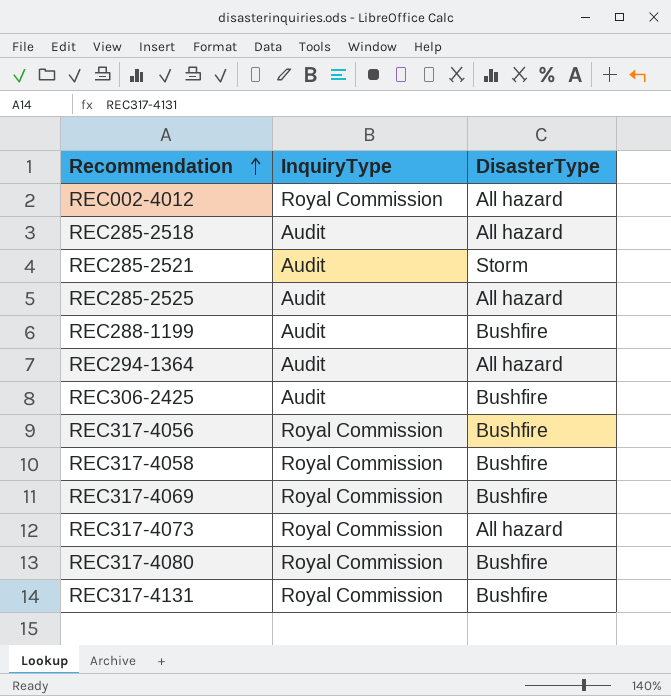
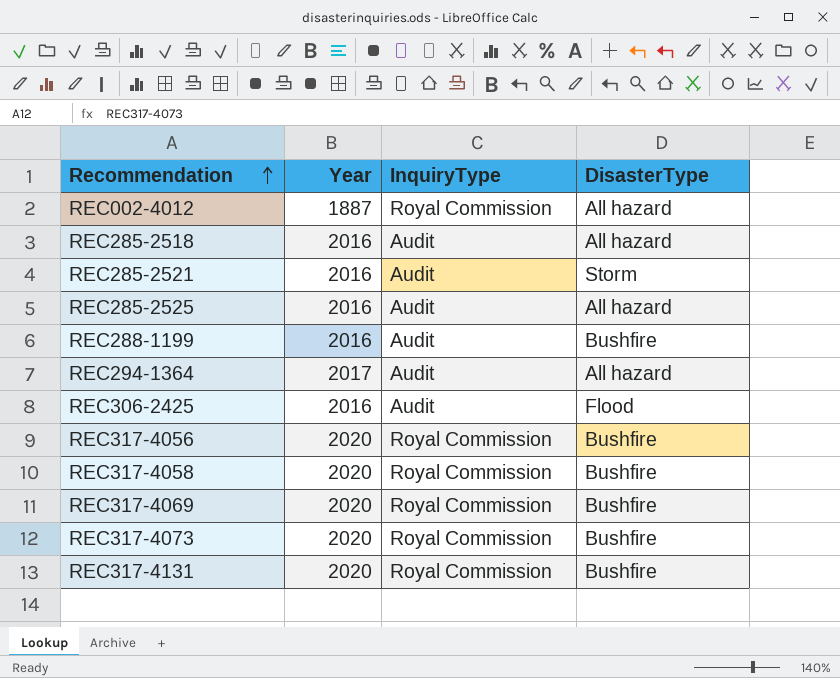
column Year | position: none -> 2
row REC317-4080: Royal Commission | Bushfire -> none
REC306-2425 | DisasterType: Bushfire -> Flood
REC317-4073 | DisasterType: All hazard -> Bushfire

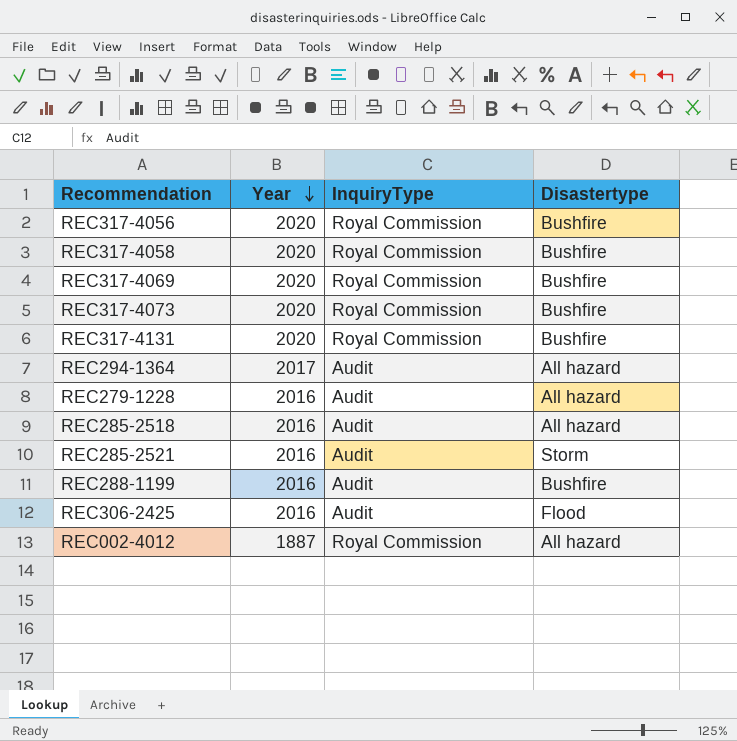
row order: Recommendation ascending -> Year descending
column name: DisasterType -> Disastertype
row REC285-2525: 2016 | Audit | All hazard -> none
row REC279-1228: none -> 2016 | Audit | All hazard

